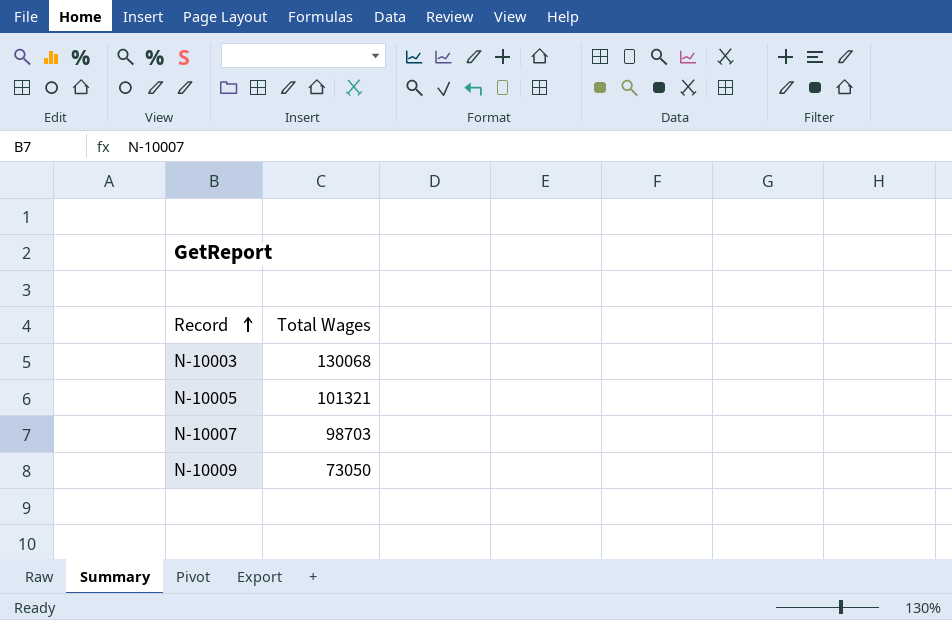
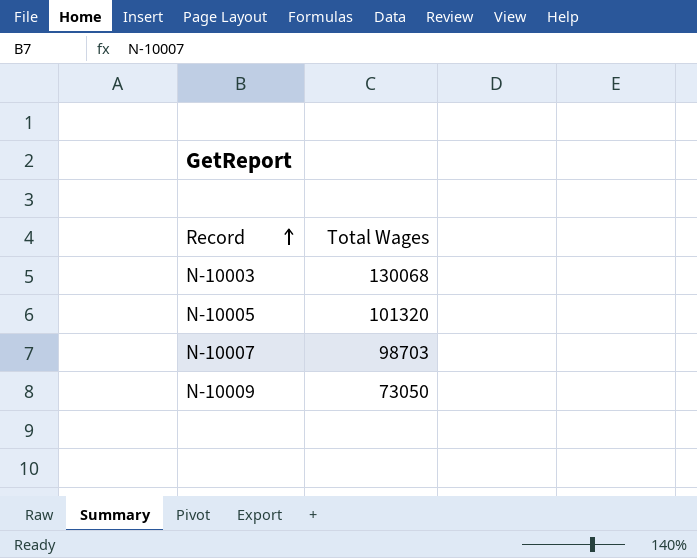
N-10005 | Total Wages: 101321 -> 101320

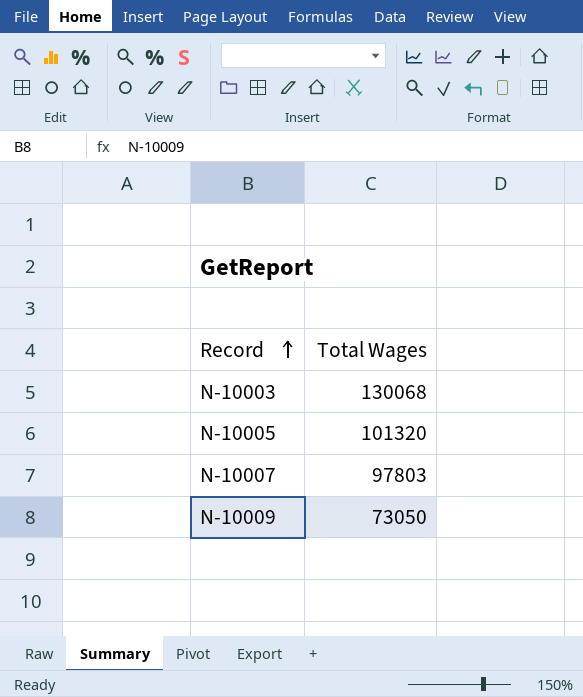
N-10007 | Total Wages: 98703 -> 97803

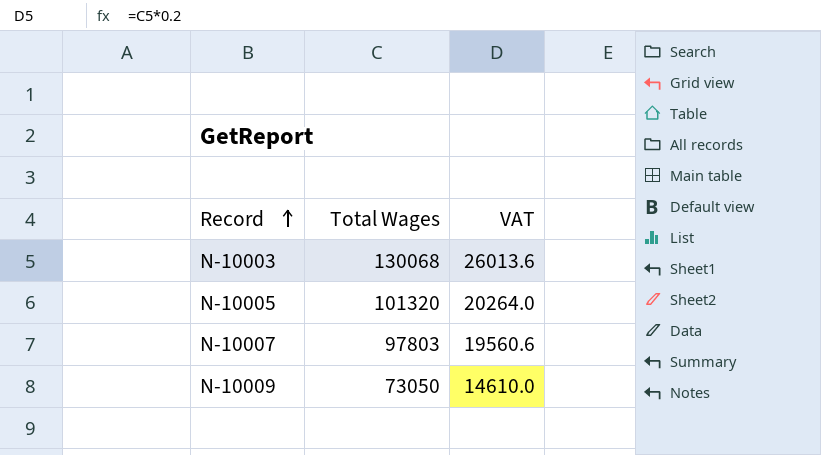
column VAT | formula: none -> [Total Wages] * 0.2

